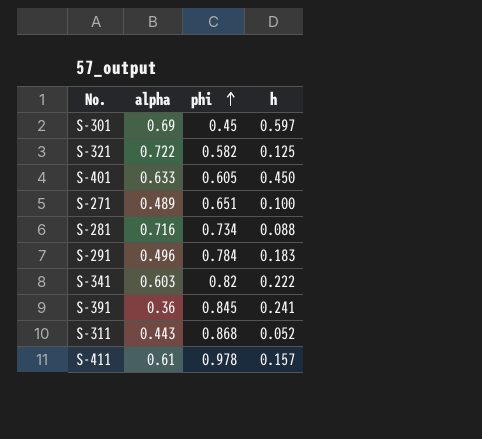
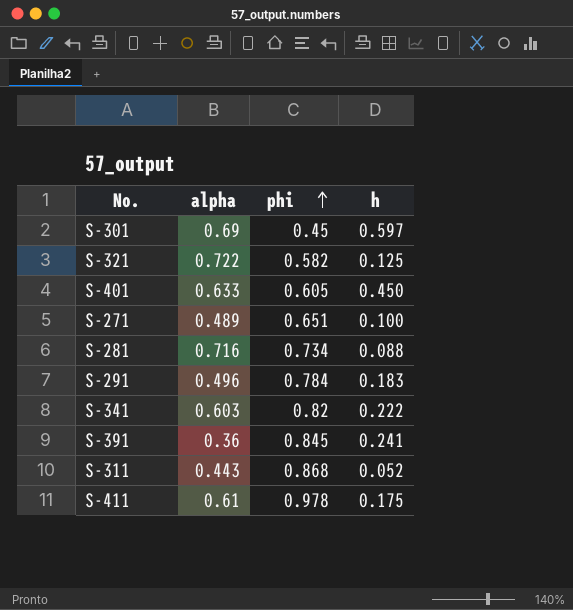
S-411 | h: 0.157 -> 0.175

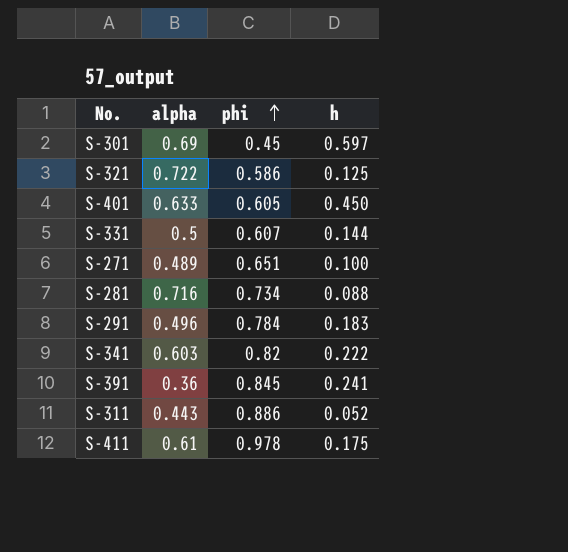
S-321 | phi: 0.582 -> 0.586
row S-331: none -> 0.5 | 0.607 | 0.144
S-311 | phi: 0.868 -> 0.886

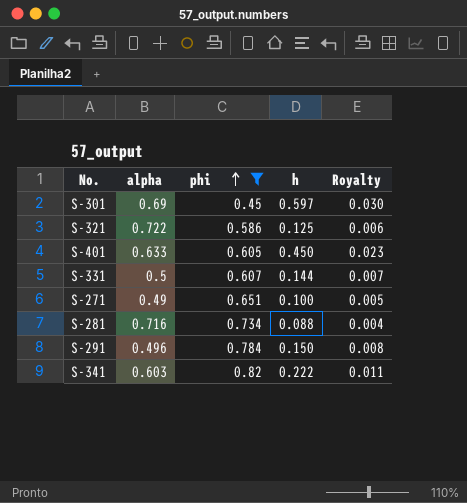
filter: none -> phi <= 0.82
column Royalty | formula: none -> [h] * 0.05
S-271 | alpha: 0.489 -> 0.49
S-291 | h: 0.183 -> 0.150

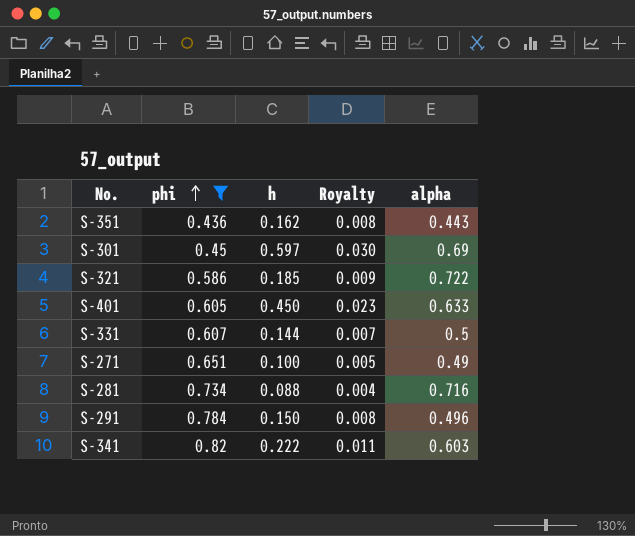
column alpha | position: 2 -> 5
row S-351: none -> 0.436 | 0.162 | 0.008 | 0.443
S-321 | h: 0.125 -> 0.185
S-321 | Royalty: 0.006 -> 0.009

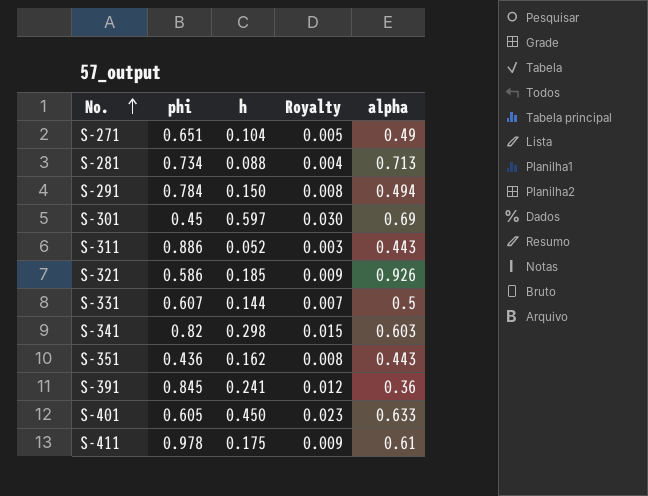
filter: phi <= 0.82 -> none
row order: phi ascending -> No. ascending
S-271 | h: 0.100 -> 0.104
S-281 | alpha: 0.716 -> 0.713
S-291 | alpha: 0.496 -> 0.494
S-321 | alpha: 0.722 -> 0.926
S-341 | h: 0.222 -> 0.298
S-341 | Royalty: 0.011 -> 0.015

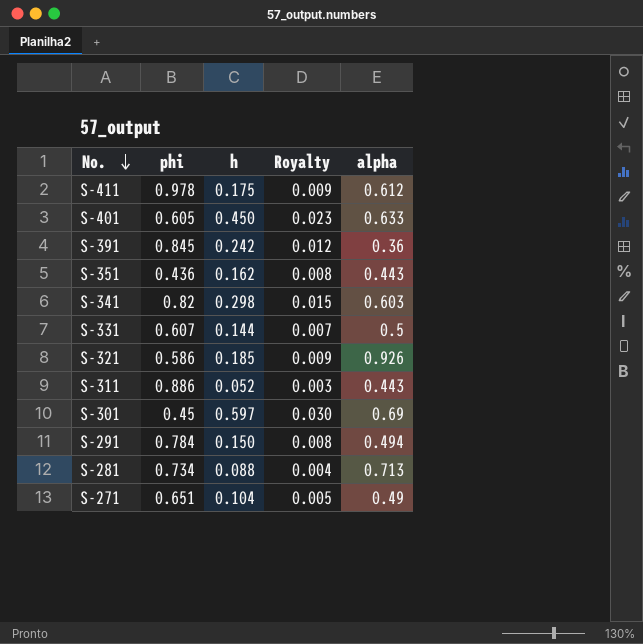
row order: No. ascending -> No. descending
S-411 | alpha: 0.61 -> 0.612
S-391 | h: 0.241 -> 0.242

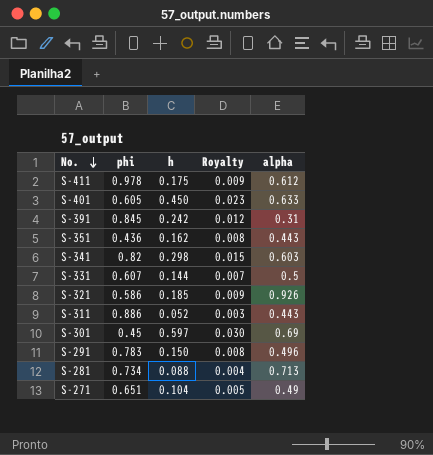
S-391 | alpha: 0.36 -> 0.31
S-291 | phi: 0.784 -> 0.783
S-291 | alpha: 0.494 -> 0.496

